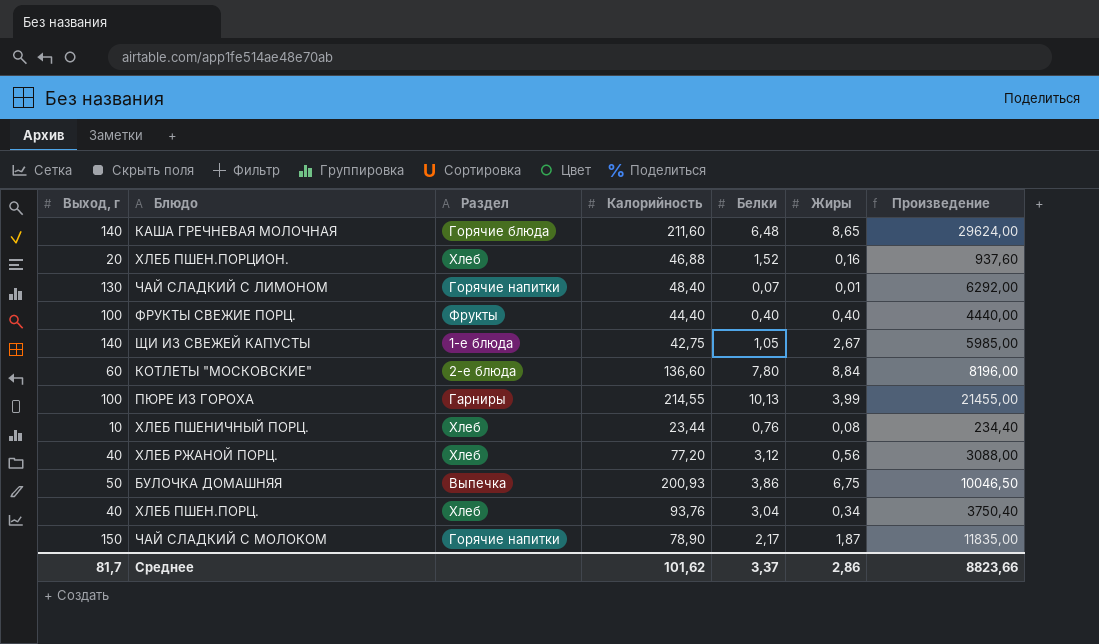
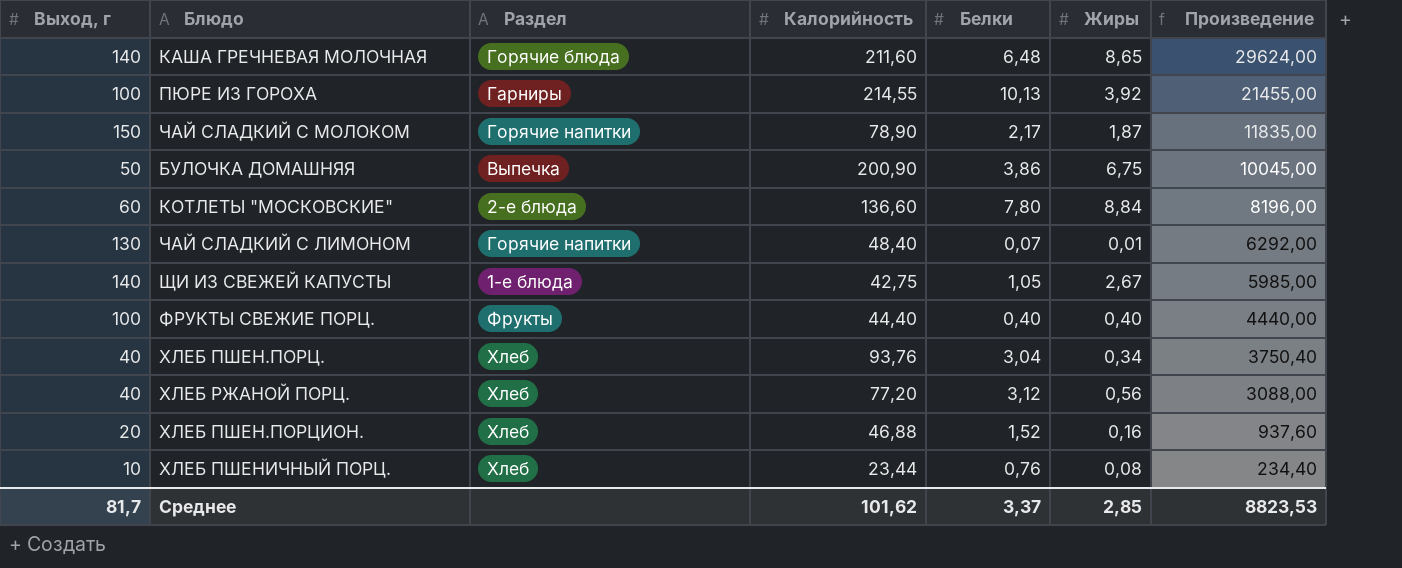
row order: none -> Произведение descending
ПЮРЕ ИЗ ГОРОХА | Жиры: 3,99 -> 3,92
БУЛОЧКА ДОМАШНЯЯ | Калорийность: 200,93 -> 200,90
БУЛОЧКА ДОМАШНЯЯ | Произведение: 10046,50 -> 10045,00
Среднее | Жиры: 2,86 -> 2,85
Среднее | Произведение: 8823,66 -> 8823,53

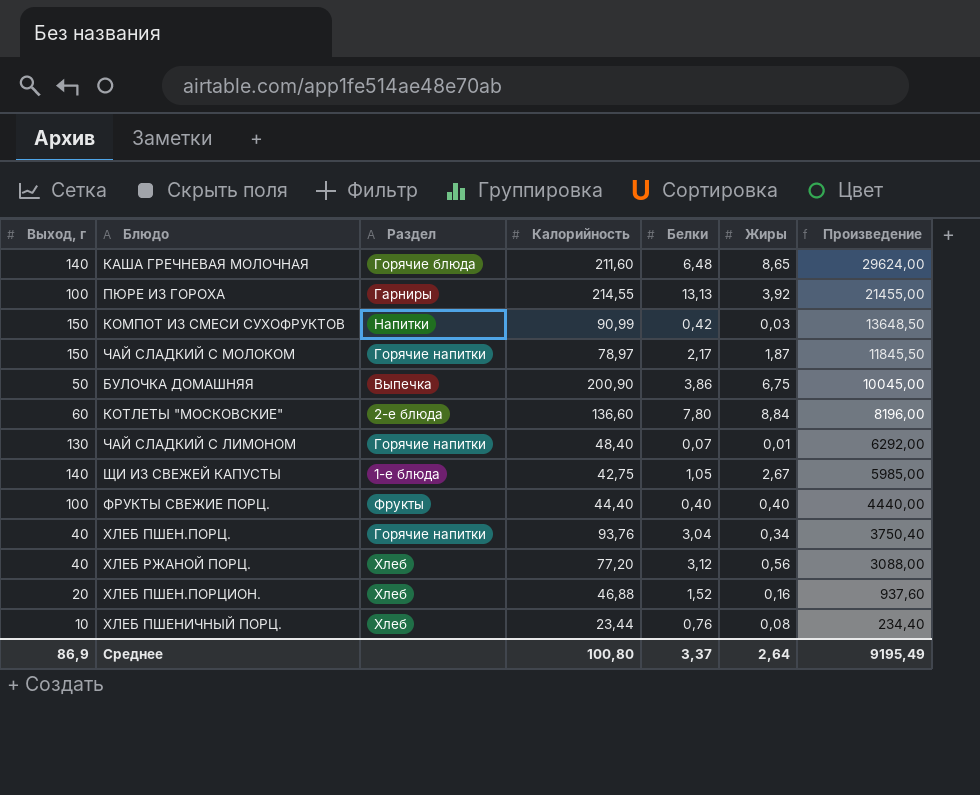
ПЮРЕ ИЗ ГОРОХА | Белки: 10,13 -> 13,13
row КОМПОТ ИЗ СМЕСИ СУХОФРУКТОВ: none -> 150 | Напитки | 90,99 | 0,42 | 0,03 | 13648,50
ЧАЙ СЛАДКИЙ С МОЛОКОМ | Калорийность: 78,90 -> 78,97
ЧАЙ СЛАДКИЙ С МОЛОКОМ | Произведение: 11835,00 -> 11845,50
ХЛЕБ ПШЕН.ПОРЦ. | Раздел: Хлеб -> Горячие напитки
Среднее | Выход, г: 81,7 -> 86,9
Среднее | Калорийность: 101,62 -> 100,80
Среднее | Жиры: 2,85 -> 2,64
Среднее | Произведение: 8823,53 -> 9195,49

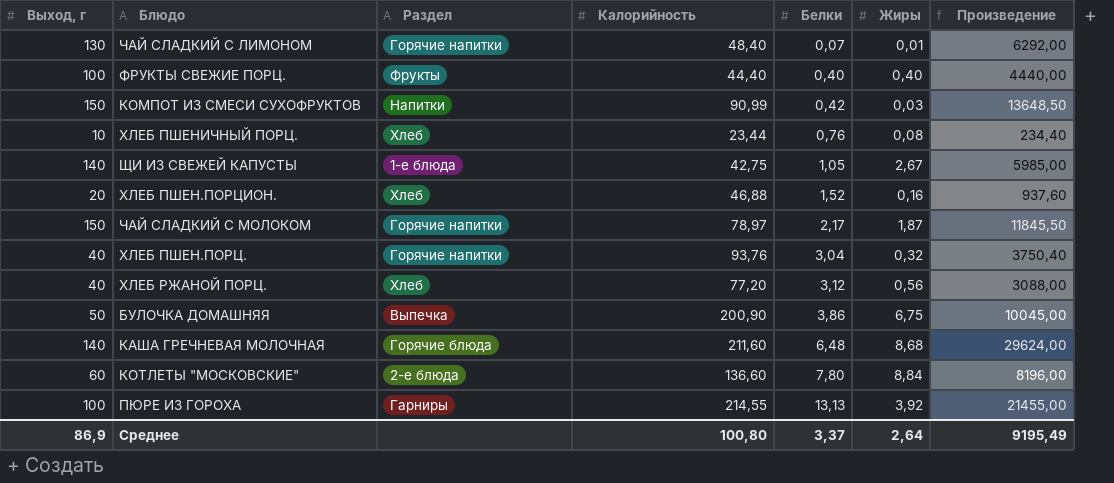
row order: Произведение descending -> Белки ascending
ХЛЕБ ПШЕН.ПОРЦ. | Жиры: 0,34 -> 0,32
КАША ГРЕЧНЕВАЯ МОЛОЧНАЯ | Жиры: 8,65 -> 8,68

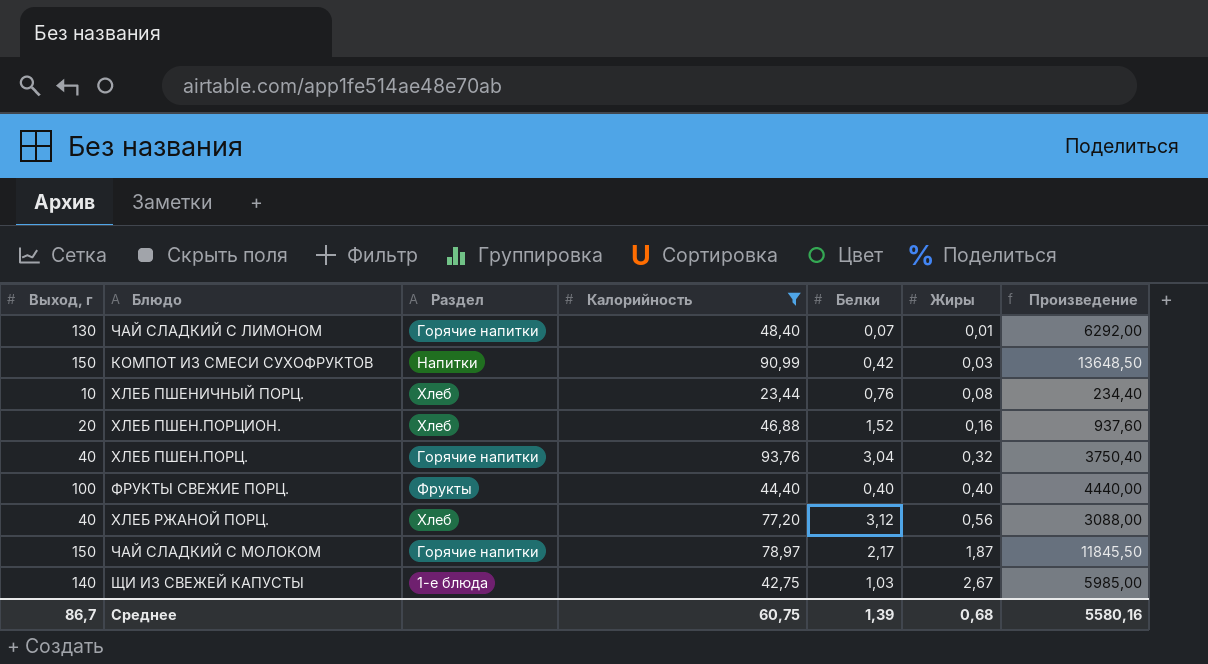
filter: none -> Калорийность <= 93,76
row order: Белки ascending -> Жиры ascending
ЩИ ИЗ СВЕЖЕЙ КАПУСТЫ | Белки: 1,05 -> 1,03
Среднее | Выход, г: 86,9 -> 86,7
Среднее | Калорийность: 100,80 -> 60,75
Среднее | Белки: 3,37 -> 1,39
Среднее | Жиры: 2,64 -> 0,68
Среднее | Произведение: 9195,49 -> 5580,16

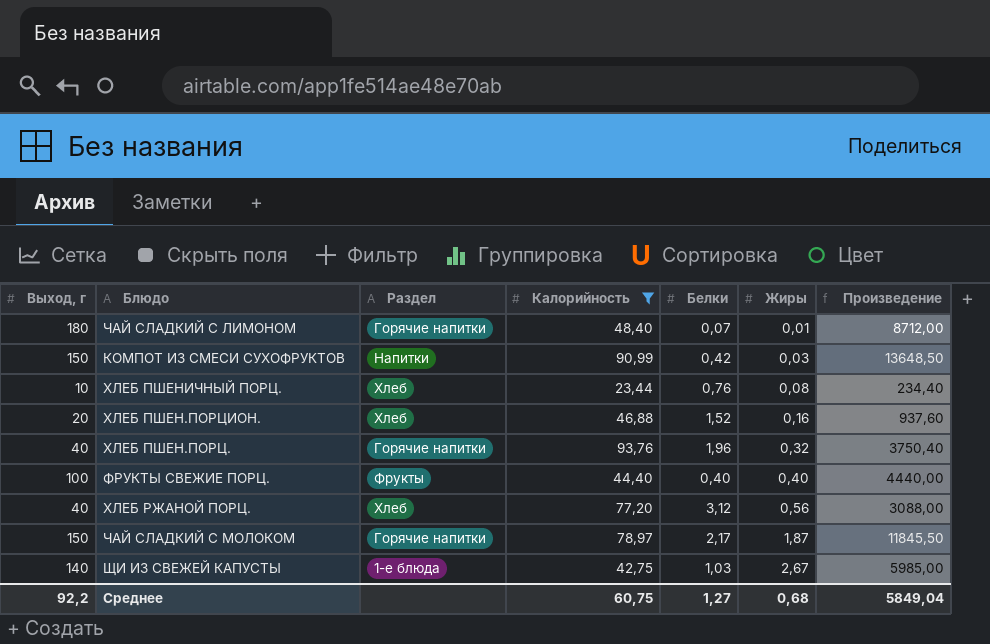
ЧАЙ СЛАДКИЙ С ЛИМОНОМ | Выход, г: 130 -> 180
ЧАЙ СЛАДКИЙ С ЛИМОНОМ | Произведение: 6292,00 -> 8712,00
ХЛЕБ ПШЕН.ПОРЦ. | Белки: 3,04 -> 1,96
Среднее | Выход, г: 86,7 -> 92,2
Среднее | Белки: 1,39 -> 1,27
Среднее | Произведение: 5580,16 -> 5849,04

